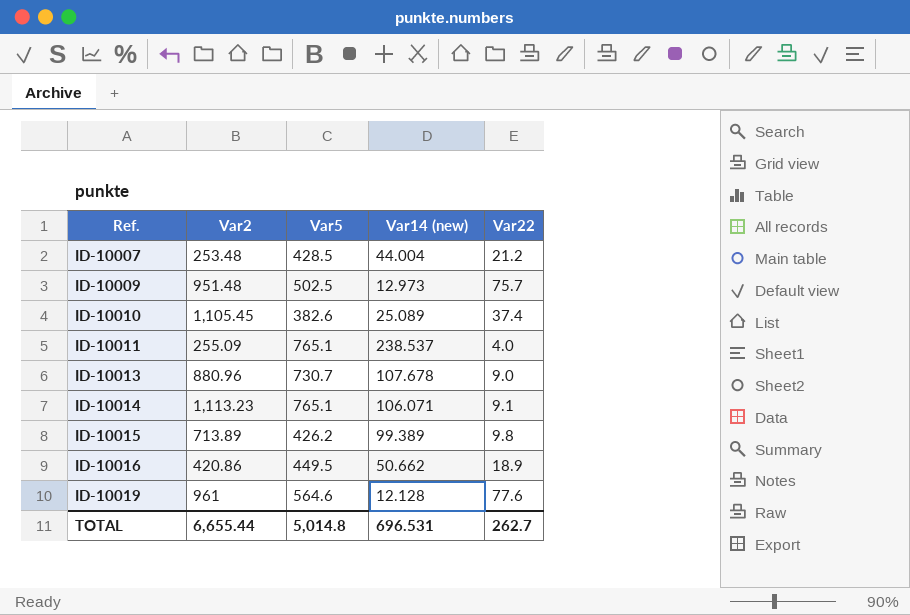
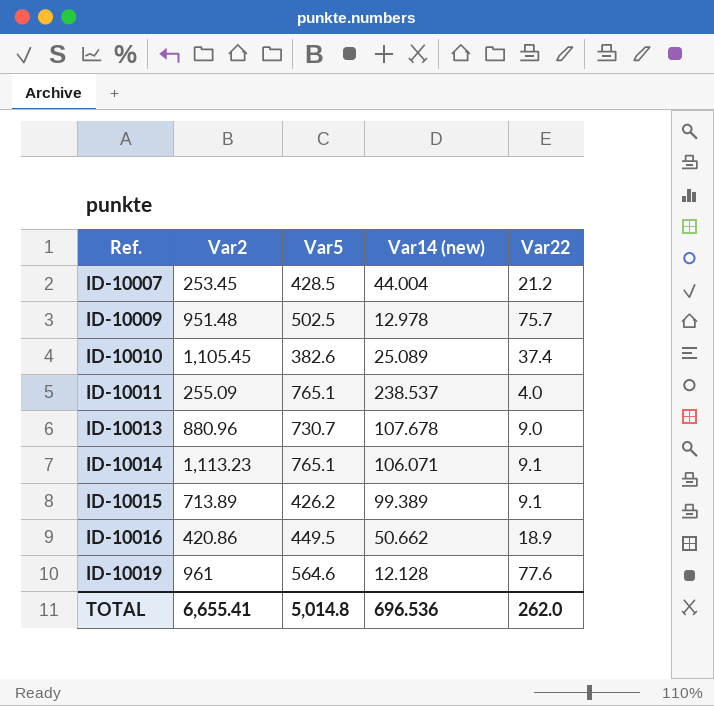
ID-10007 | Var2: 253.48 -> 253.45
ID-10009 | Var14 (new): 12.973 -> 12.978
ID-10015 | Var22: 9.8 -> 9.1
TOTAL | Var2: 6,655.44 -> 6,655.41
TOTAL | Var14 (new): 696.531 -> 696.536
TOTAL | Var22: 262.7 -> 262.0

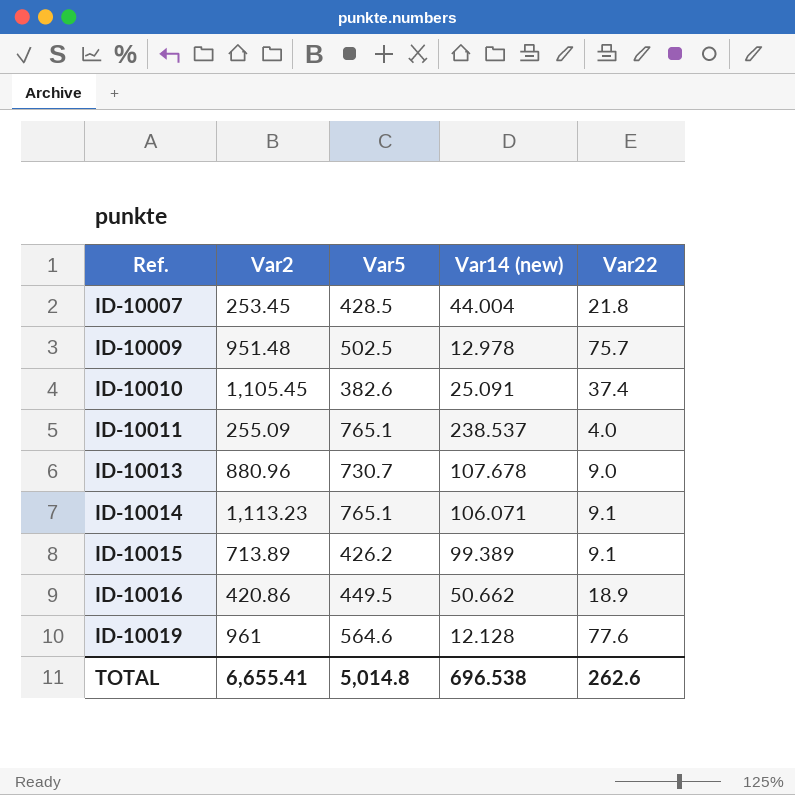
ID-10007 | Var22: 21.2 -> 21.8
ID-10010 | Var14 (new): 25.089 -> 25.091
TOTAL | Var14 (new): 696.536 -> 696.538
TOTAL | Var22: 262.0 -> 262.6

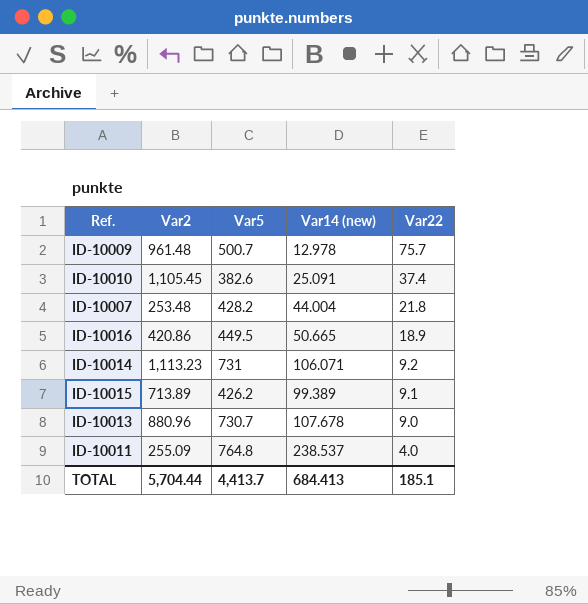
row order: Ref. ascending -> Var22 descending
row ID-10019: 961 | 564.6 | 12.128 | 77.6 -> none
ID-10009 | Var2: 951.48 -> 961.48
ID-10009 | Var5: 502.5 -> 500.7
ID-10007 | Var2: 253.45 -> 253.48
ID-10007 | Var5: 428.5 -> 428.2
ID-10016 | Var14 (new): 50.662 -> 50.665
ID-10014 | Var5: 765.1 -> 731
ID-10014 | Var22: 9.1 -> 9.2
ID-10011 | Var5: 765.1 -> 764.8
TOTAL | Var2: 6,655.41 -> 5,704.44
TOTAL | Var5: 5,014.8 -> 4,413.7
TOTAL | Var14 (new): 696.538 -> 684.413
TOTAL | Var22: 262.6 -> 185.1

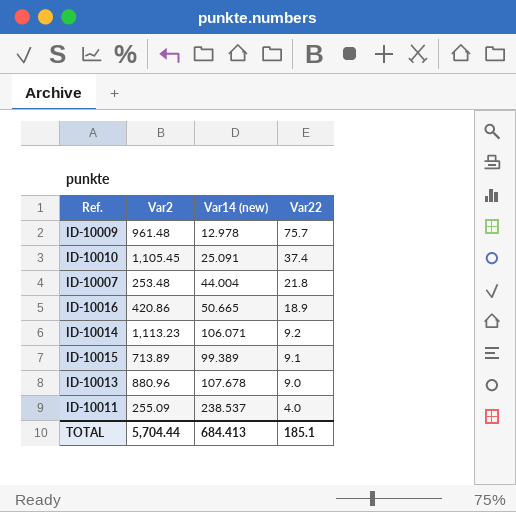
column Var5 | position: 3 -> none

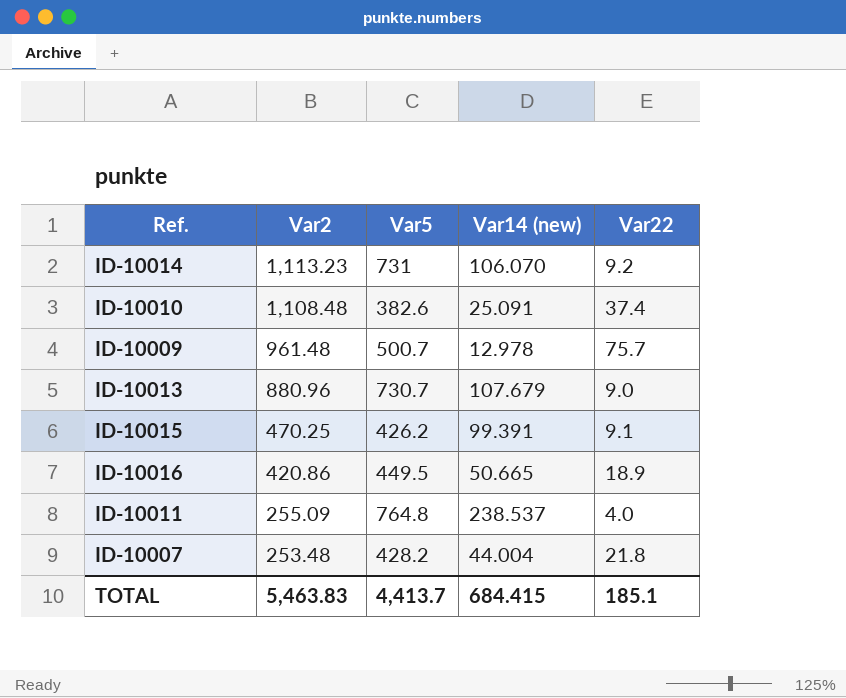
row order: Var22 descending -> Var2 descending
column Var5 | position: none -> 3
ID-10014 | Var14 (new): 106.071 -> 106.070
ID-10010 | Var2: 1,105.45 -> 1,108.48
ID-10013 | Var14 (new): 107.678 -> 107.679
ID-10015 | Var2: 713.89 -> 470.25
ID-10015 | Var14 (new): 99.389 -> 99.391
TOTAL | Var2: 5,704.44 -> 5,463.83
TOTAL | Var14 (new): 684.413 -> 684.415

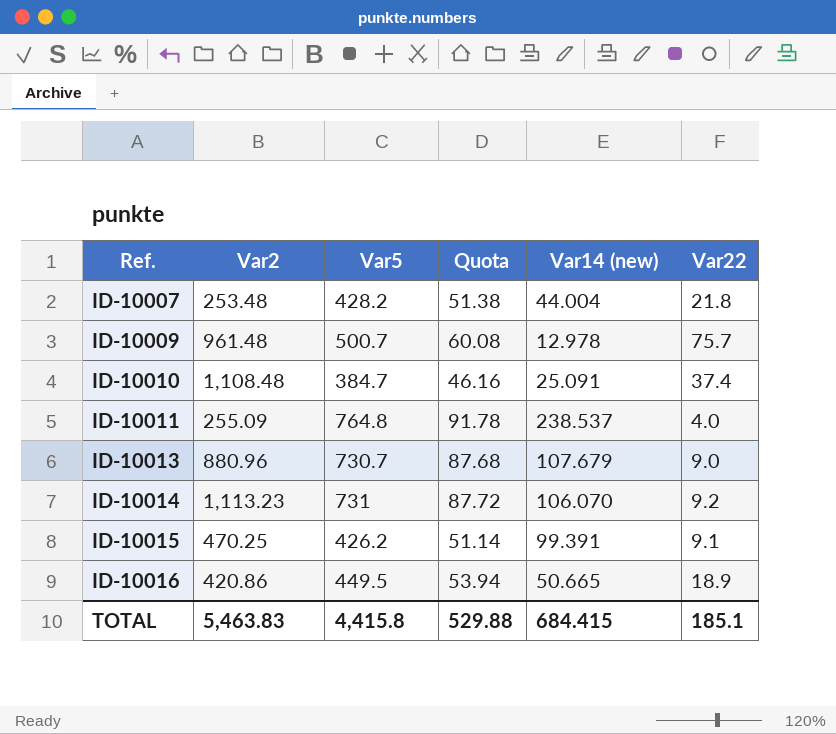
row order: Var2 descending -> Ref. ascending
column Quota | formula: none -> [Var5] * 0.12
ID-10010 | Var5: 382.6 -> 384.7
TOTAL | Var5: 4,413.7 -> 4,415.8

